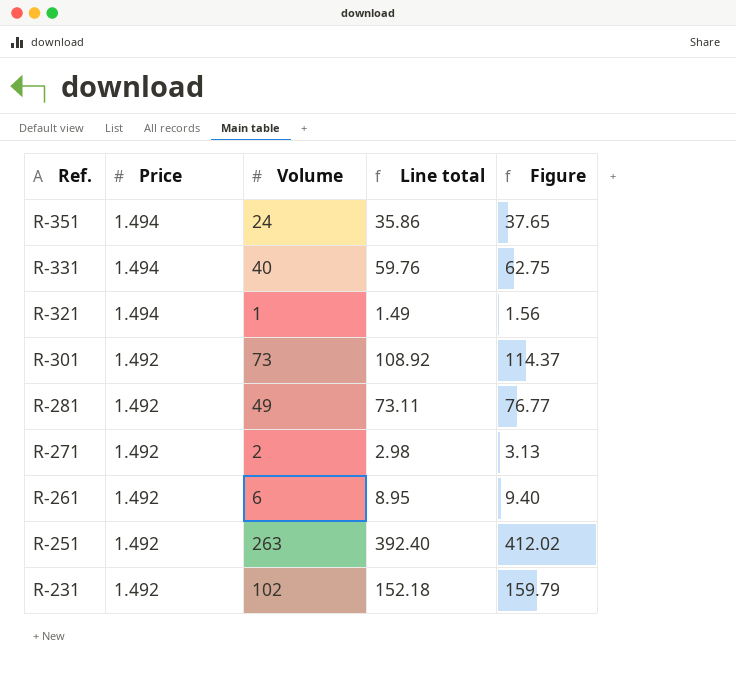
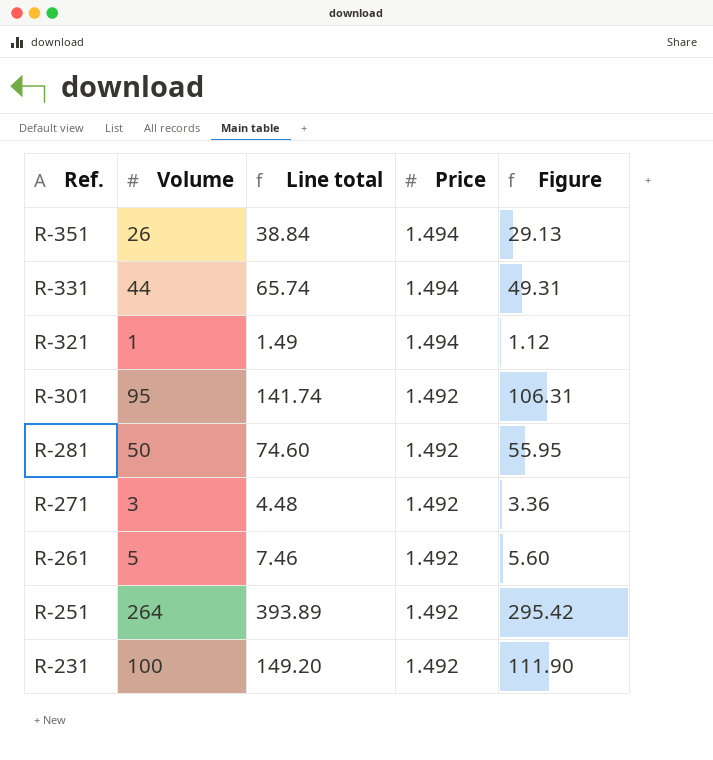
column Price | position: 2 -> 4
column Figure | formula: [Line total] * 1.05 -> [Line total] * 0.75
R-351 | Volume: 24 -> 26
R-351 | Line total: 35.86 -> 38.84
R-331 | Volume: 40 -> 44
R-331 | Line total: 59.76 -> 65.74
R-301 | Volume: 73 -> 95
R-301 | Line total: 108.92 -> 141.74
R-281 | Volume: 49 -> 50
R-281 | Line total: 73.11 -> 74.60
R-271 | Volume: 2 -> 3
R-271 | Line total: 2.98 -> 4.48
R-261 | Volume: 6 -> 5
R-261 | Line total: 8.95 -> 7.46
R-251 | Volume: 263 -> 264
R-251 | Line total: 392.40 -> 393.89
R-231 | Volume: 102 -> 100
R-231 | Line total: 152.18 -> 149.20

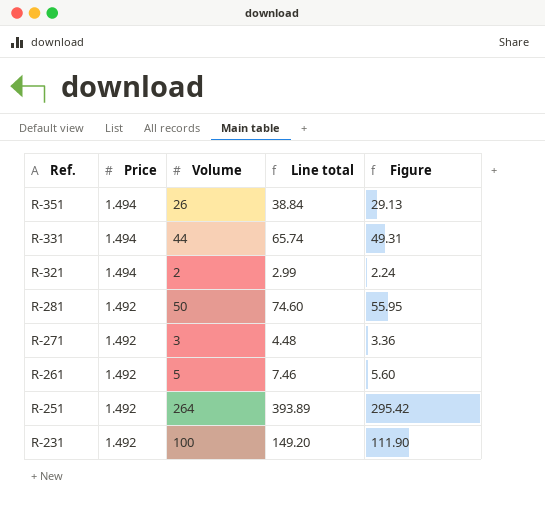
column Price | position: 4 -> 2
row R-301: 95 | 141.74 | 1.492 | 106.31 -> none
R-321 | Volume: 1 -> 2
R-321 | Line total: 1.49 -> 2.99
R-321 | Figure: 1.12 -> 2.24

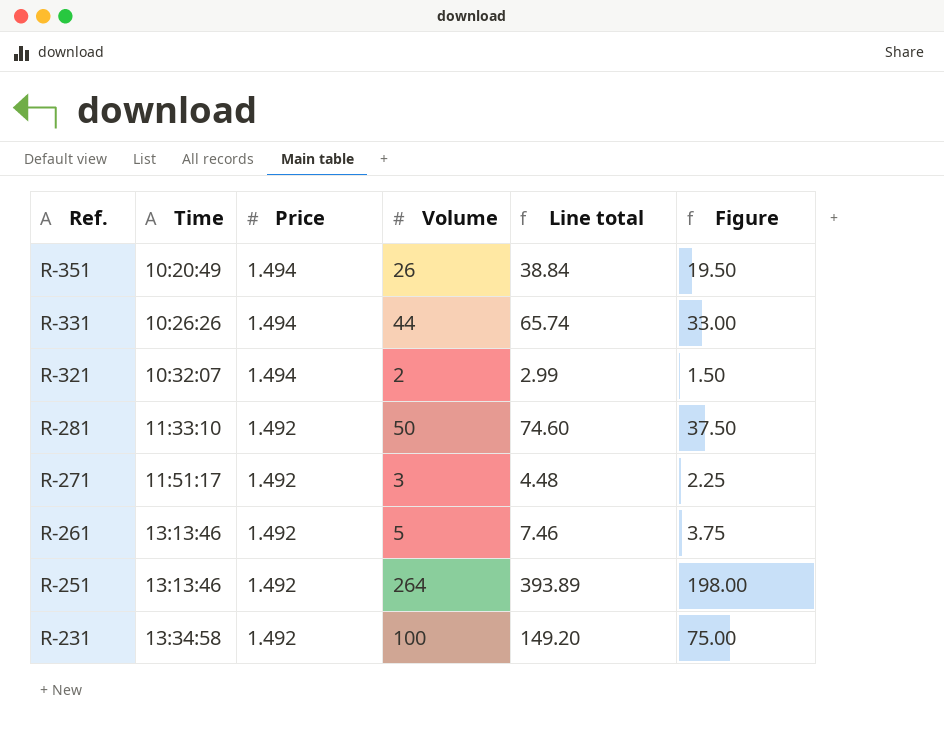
column Time | position: none -> 2
column Figure | formula: [Line total] * 0.75 -> [Volume] * 0.75

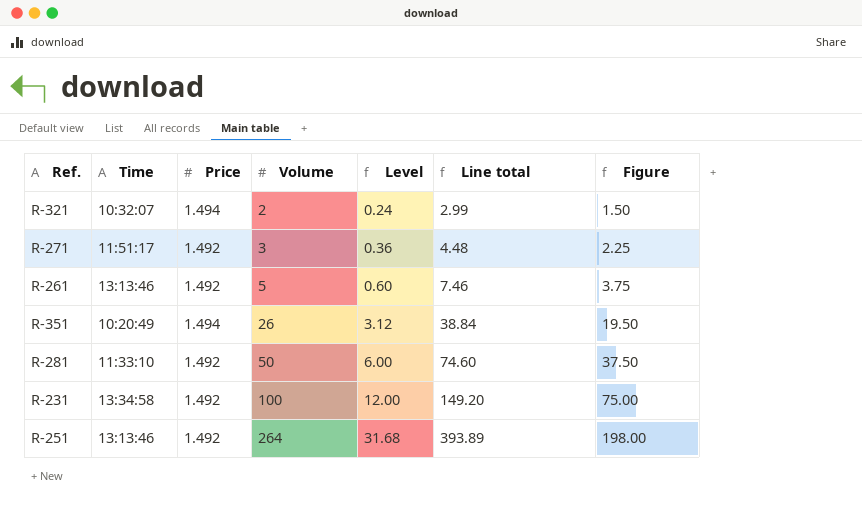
row order: Ref. descending -> Volume ascending
column Level | formula: none -> [Volume] * 0.12
row R-331: 10:26:26 | 1.494 | 44 | 65.74 | 33.00 -> none

